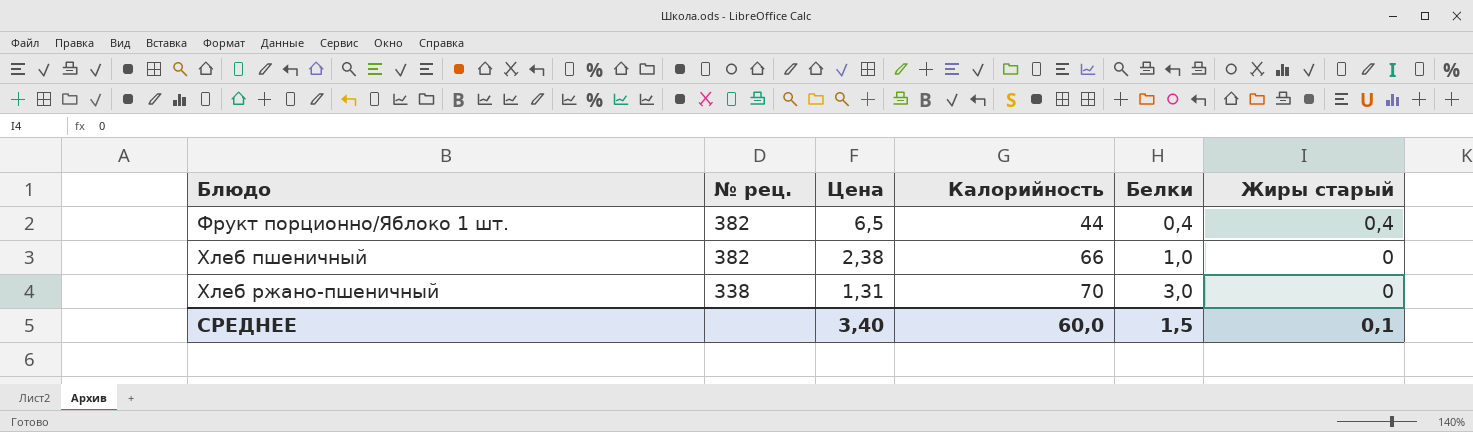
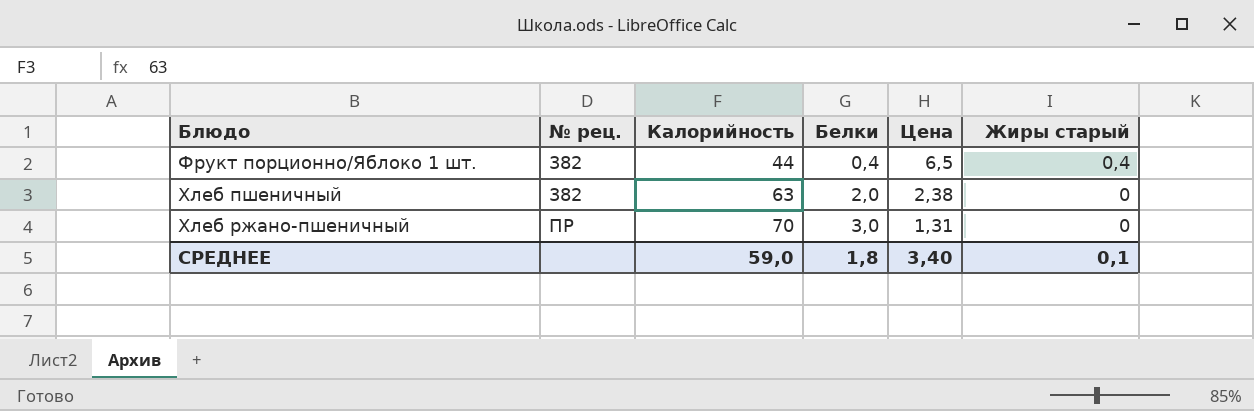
column Цена | position: 3 -> 5
Хлеб пшеничный | Калорийность: 66 -> 63
Хлеб пшеничный | Белки: 1,0 -> 2,0
Хлеб ржано-пшеничный | № рец.: 338 -> ПР
СРЕДНЕЕ | Калорийность: 60,0 -> 59,0
СРЕДНЕЕ | Белки: 1,5 -> 1,8

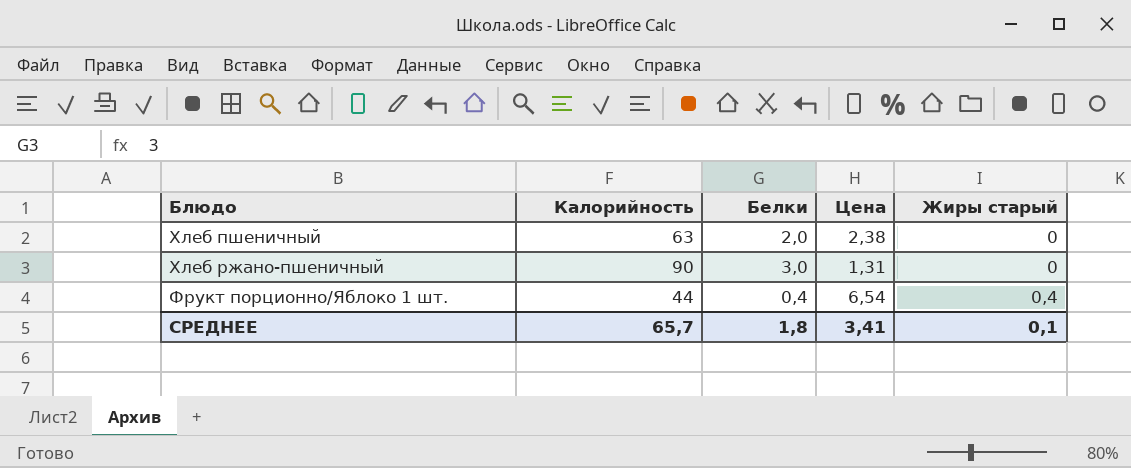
row order: Блюдо ascending -> Жиры старый ascending
column № рец. | position: 2 -> none
Хлеб ржано-пшеничный | Калорийность: 70 -> 90
Фрукт порционно/Яблоко 1 шт. | Цена: 6,5 -> 6,54
СРЕДНЕЕ | Калорийность: 59,0 -> 65,7
СРЕДНЕЕ | Цена: 3,40 -> 3,41

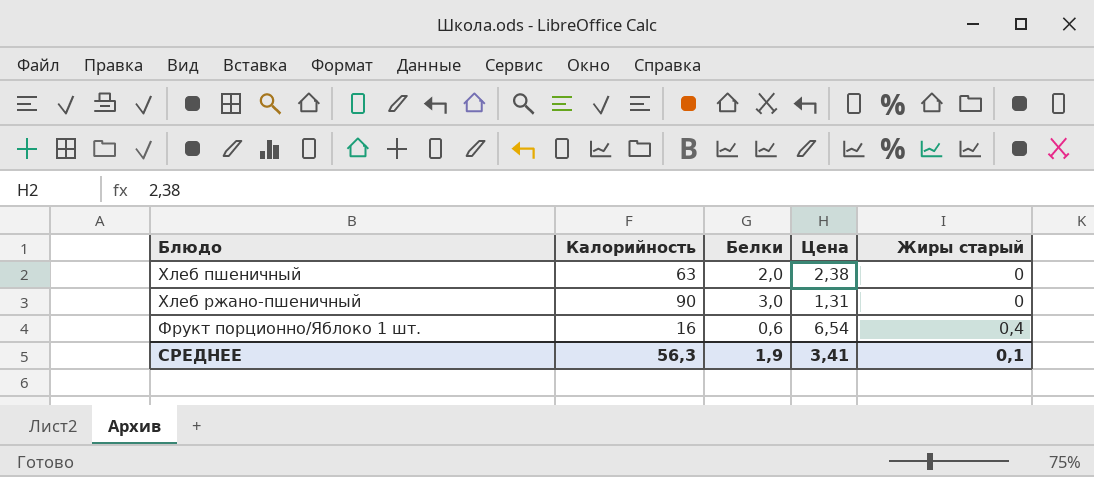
Фрукт порционно/Яблоко 1 шт. | Калорийность: 44 -> 16
Фрукт порционно/Яблоко 1 шт. | Белки: 0,4 -> 0,6
СРЕДНЕЕ | Калорийность: 65,7 -> 56,3
СРЕДНЕЕ | Белки: 1,8 -> 1,9

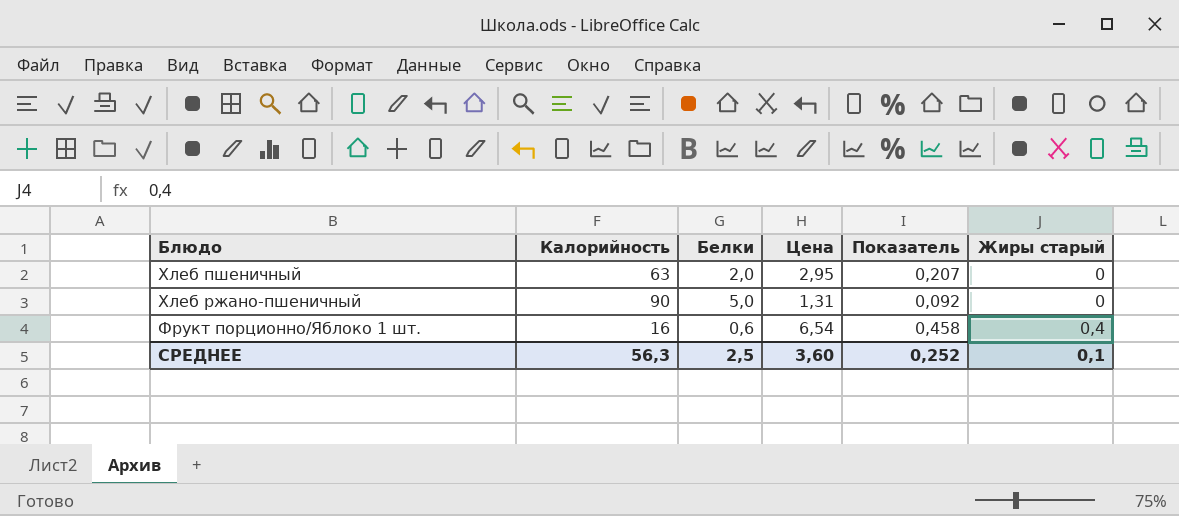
column Показатель | formula: none -> [Цена] * 0,07
Хлеб пшеничный | Цена: 2,38 -> 2,95
Хлеб ржано-пшеничный | Белки: 3,0 -> 5,0
СРЕДНЕЕ | Белки: 1,9 -> 2,5
СРЕДНЕЕ | Цена: 3,41 -> 3,60

